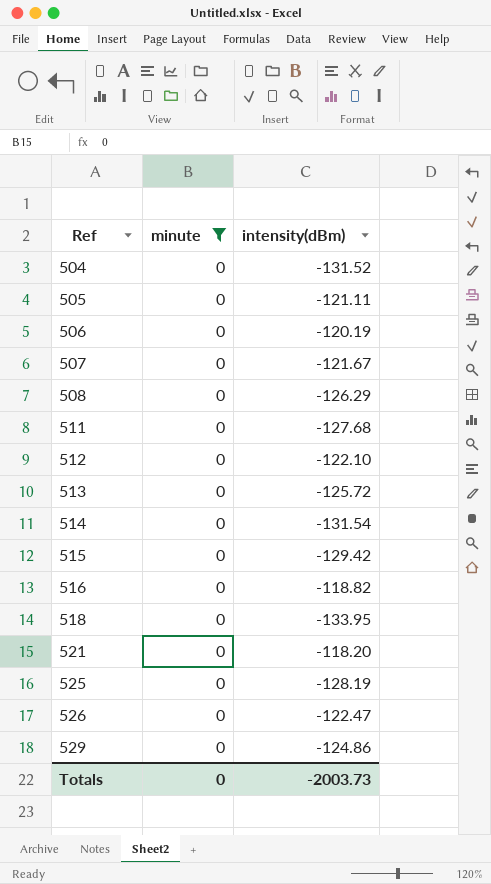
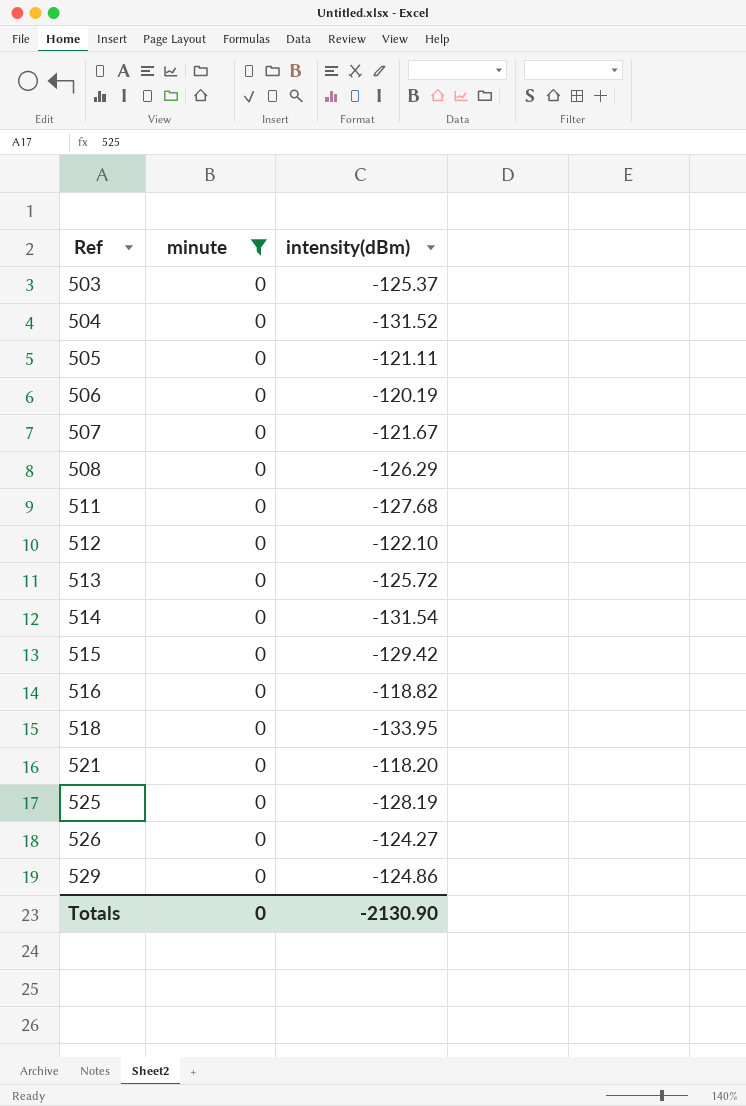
row 503: none -> 0 | -125.37
526 | intensity(dBm): -122.47 -> -124.27
Totals | intensity(dBm): -2003.73 -> -2130.90

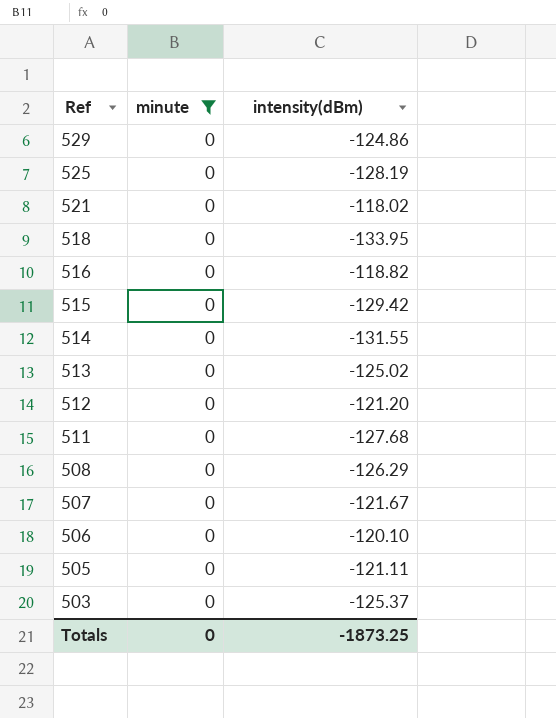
row order: Ref ascending -> Ref descending
row 504: 0 | -131.52 -> none
row 526: 0 | -124.27 -> none
521 | intensity(dBm): -118.20 -> -118.02
514 | intensity(dBm): -131.54 -> -131.55
513 | intensity(dBm): -125.72 -> -125.02
512 | intensity(dBm): -122.10 -> -121.20
506 | intensity(dBm): -120.19 -> -120.10
Totals | intensity(dBm): -2130.90 -> -1873.25

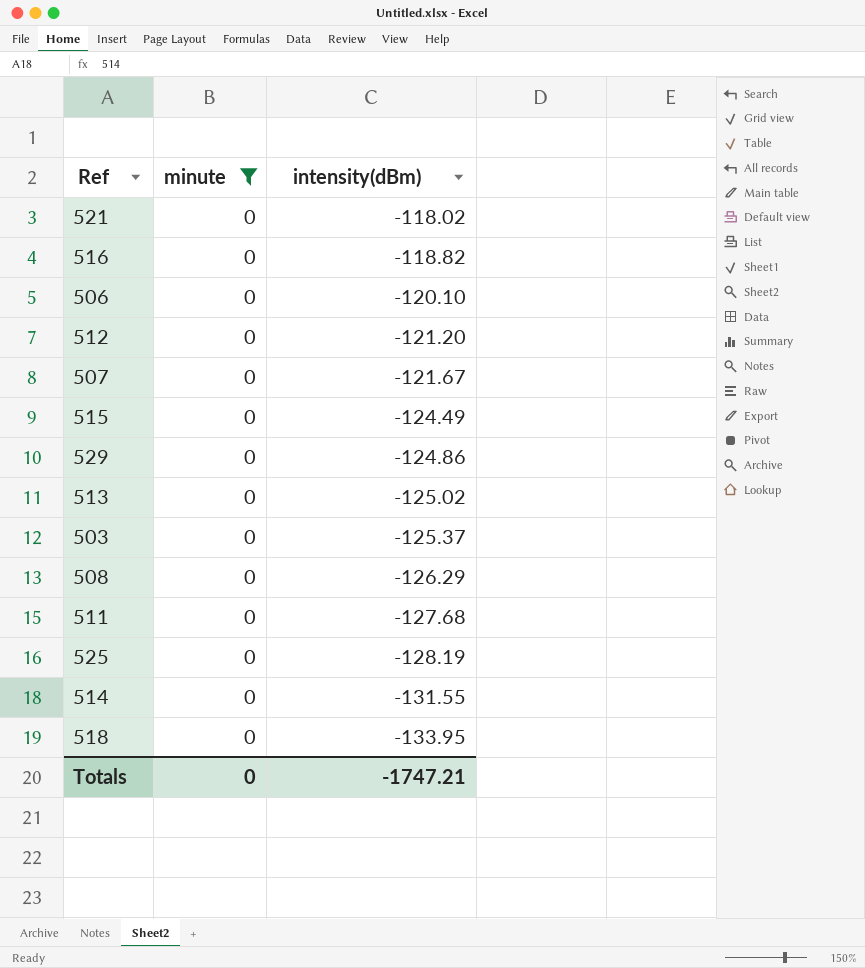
row order: Ref descending -> intensity(dBm) descending
row 505: 0 | -121.11 -> none
515 | intensity(dBm): -129.42 -> -124.49
Totals | intensity(dBm): -1873.25 -> -1747.21

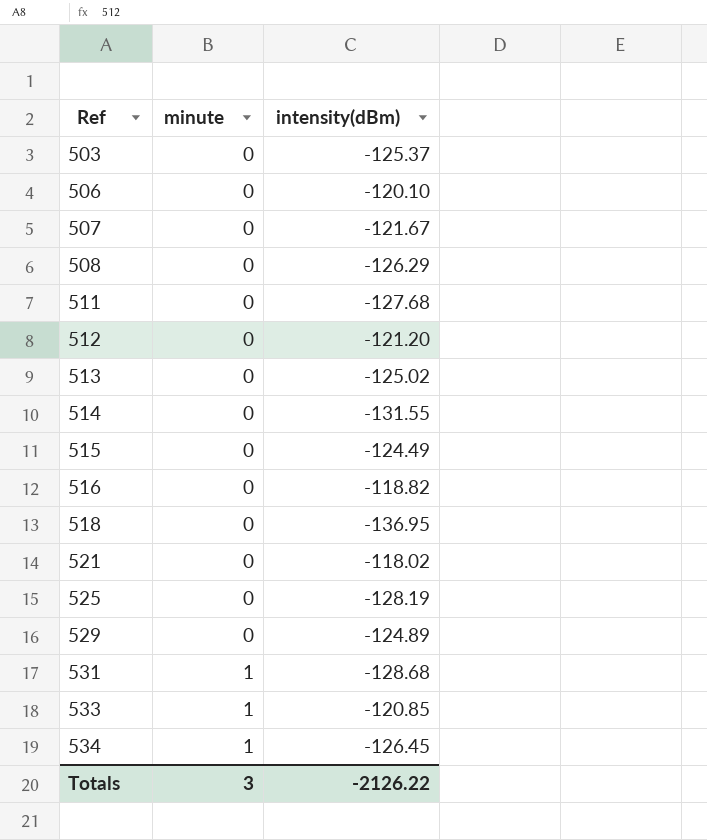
filter: minute = 0 -> none
row order: intensity(dBm) descending -> Ref ascending
518 | intensity(dBm): -133.95 -> -136.95
529 | intensity(dBm): -124.86 -> -124.89
Totals | minute: 0 -> 3
Totals | intensity(dBm): -1747.21 -> -2126.22

